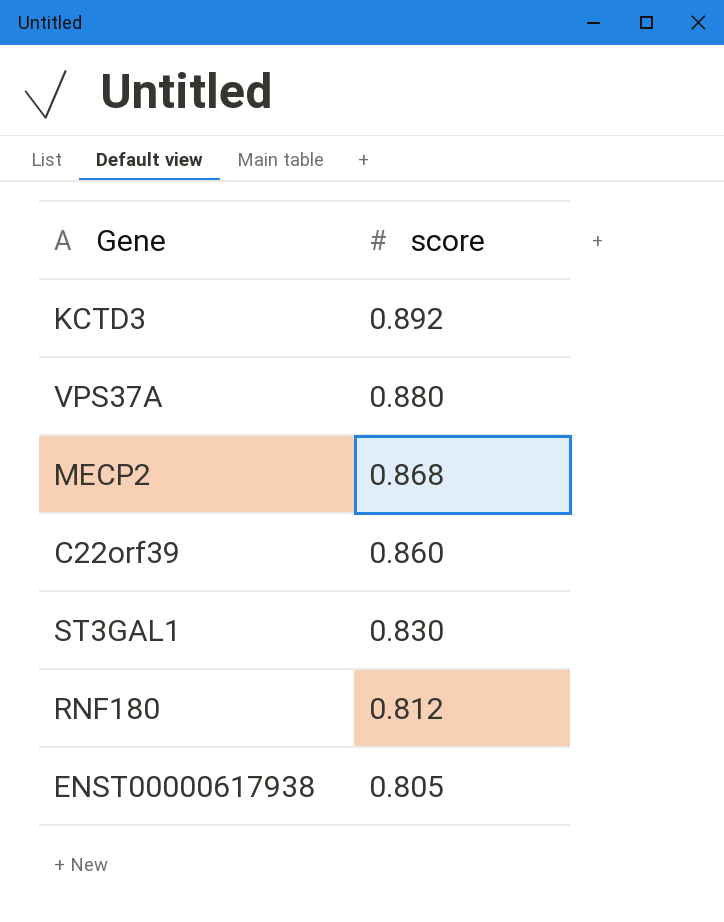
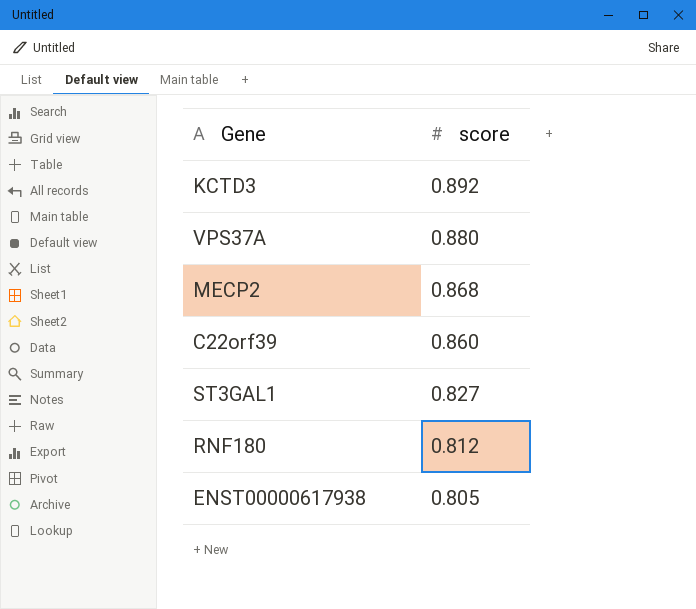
ST3GAL1 | score: 0.830 -> 0.827

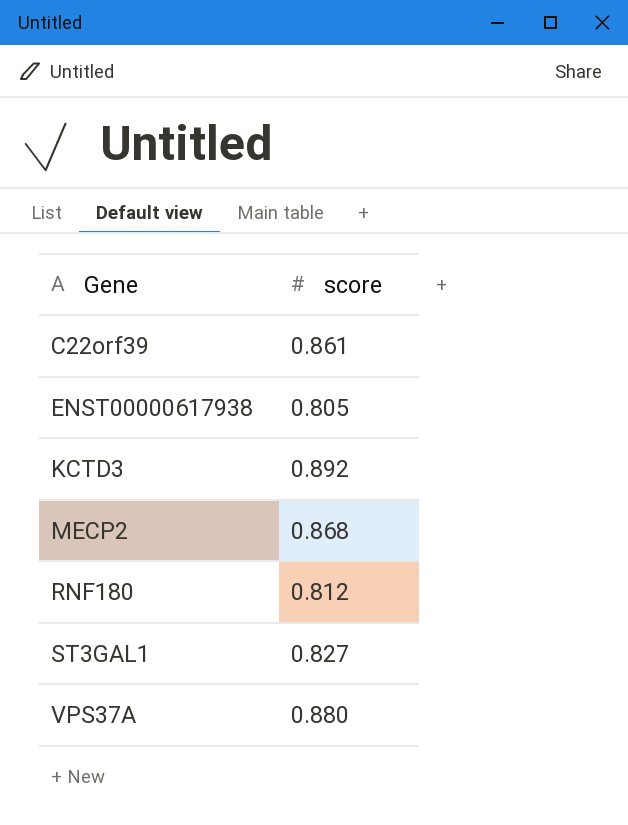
row order: score descending -> Gene ascending
C22orf39 | score: 0.860 -> 0.861

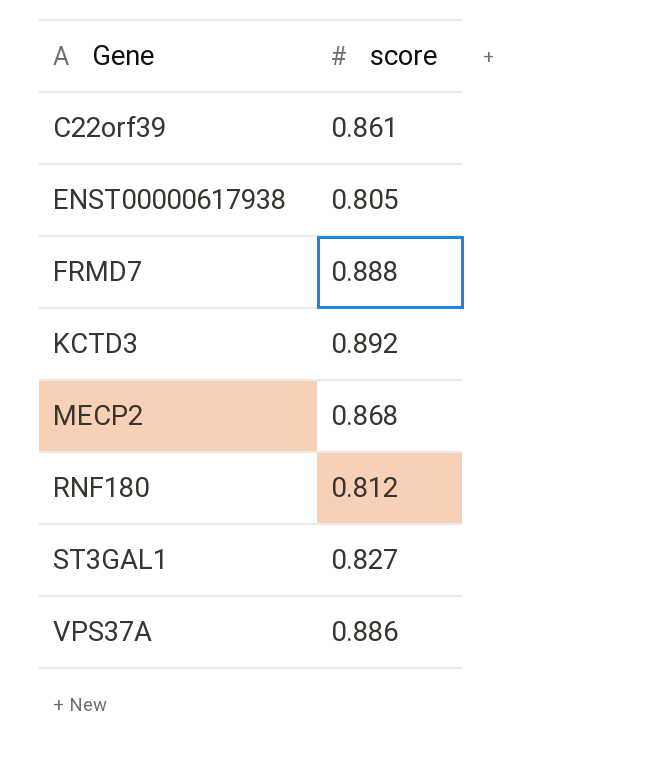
row FRMD7: none -> 0.888
VPS37A | score: 0.880 -> 0.886

